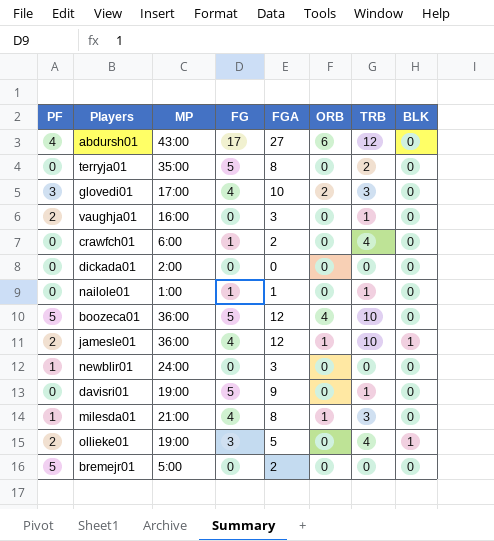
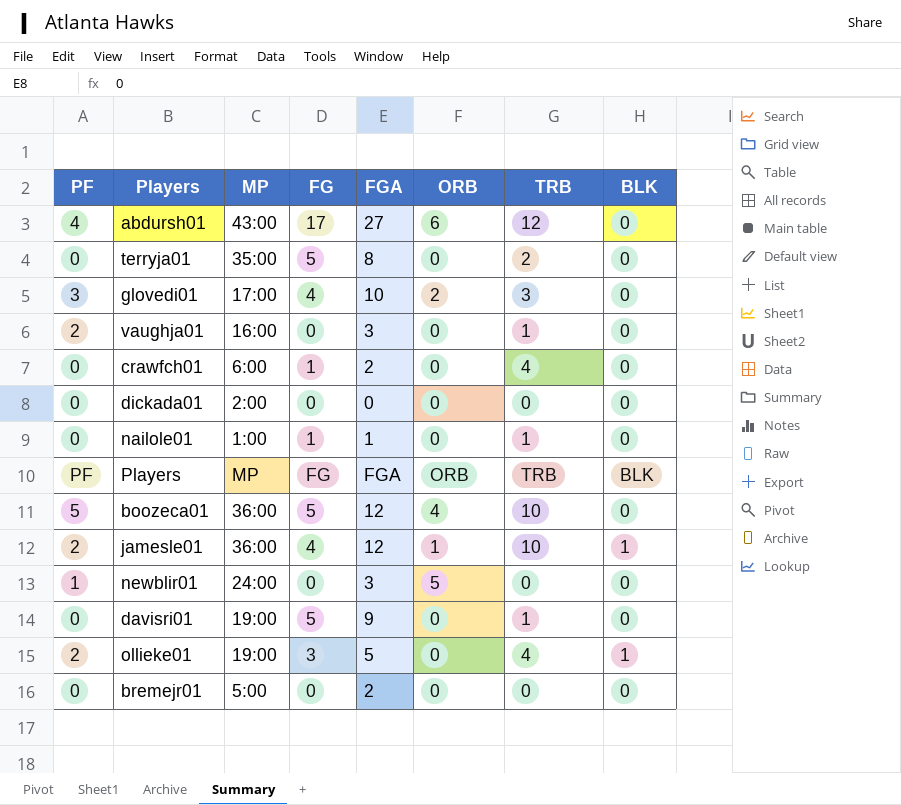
row milesda01: 1 | 21:00 | 4 | 8 | 1 | 3 | 0 -> none
row Players: none -> PF | MP | FG | FGA | ORB | TRB | BLK
newblir01 | ORB: 0 -> 5
bremejr01 | PF: 5 -> 0

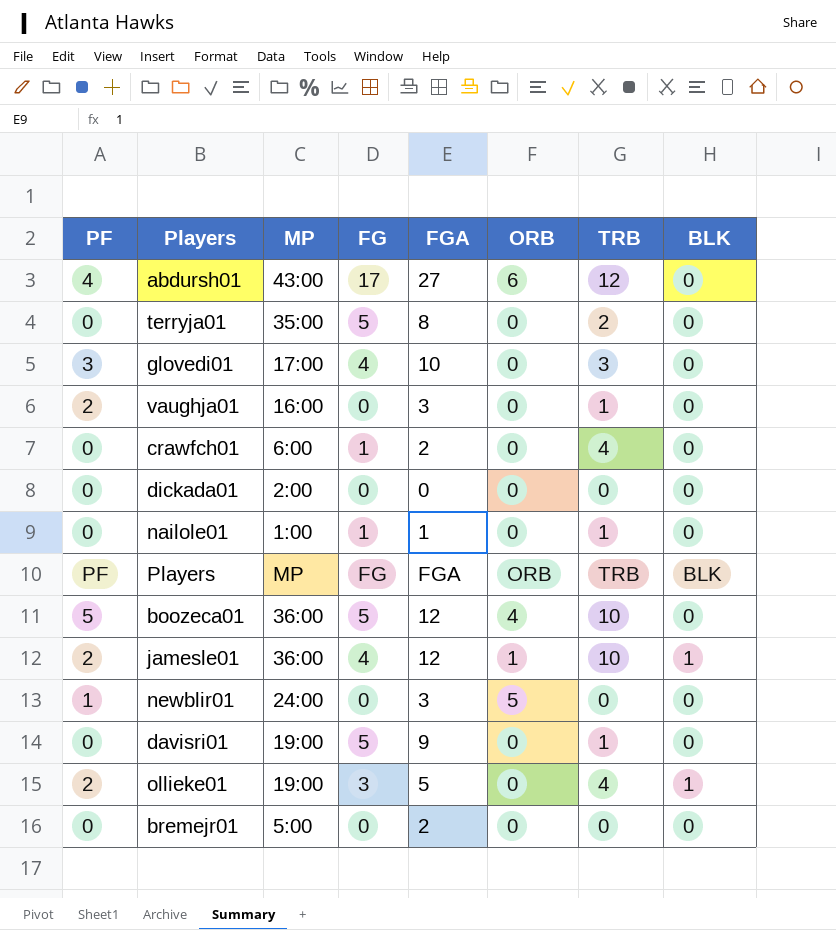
glovedi01 | ORB: 2 -> 0

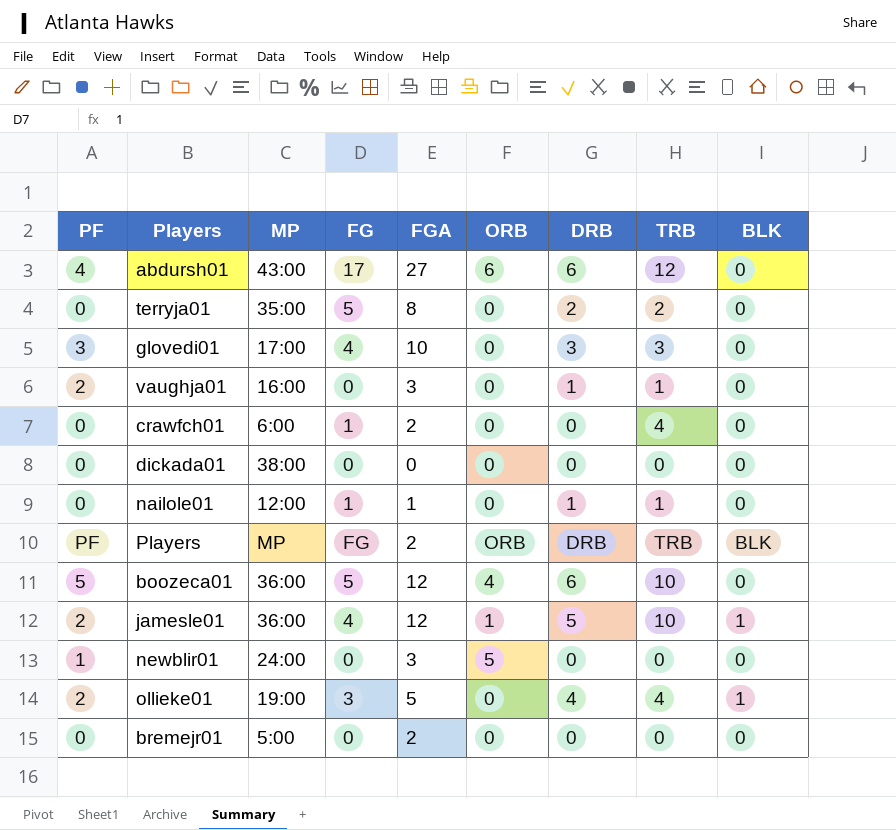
column DRB | position: none -> 7
row davisri01: 0 | 19:00 | 5 | 9 | 0 | 1 | 0 -> none
dickada01 | MP: 2:00 -> 38:00
nailole01 | MP: 1:00 -> 12:00
Players | FGA: FGA -> 2

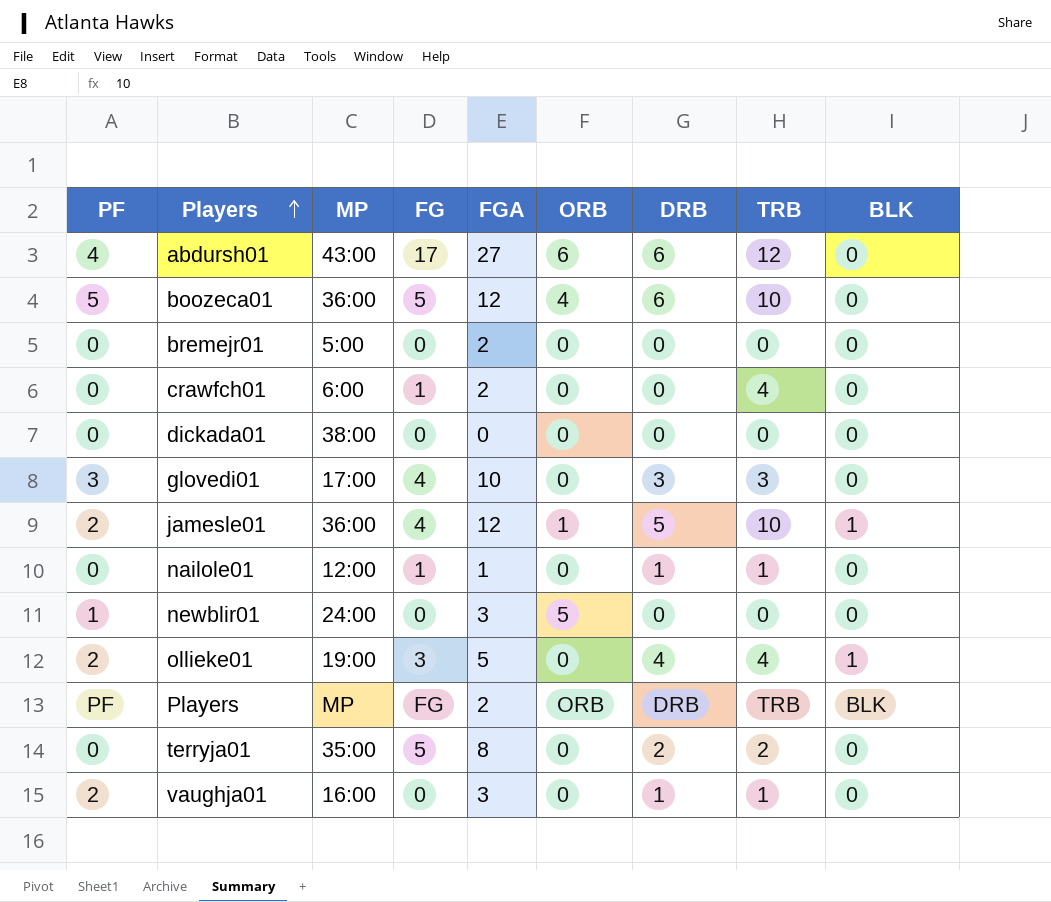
row order: none -> Players ascending

